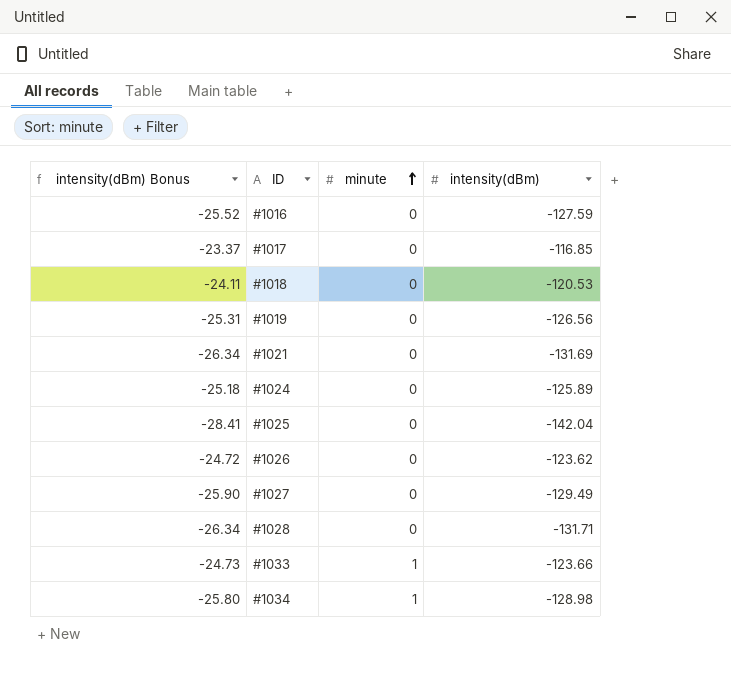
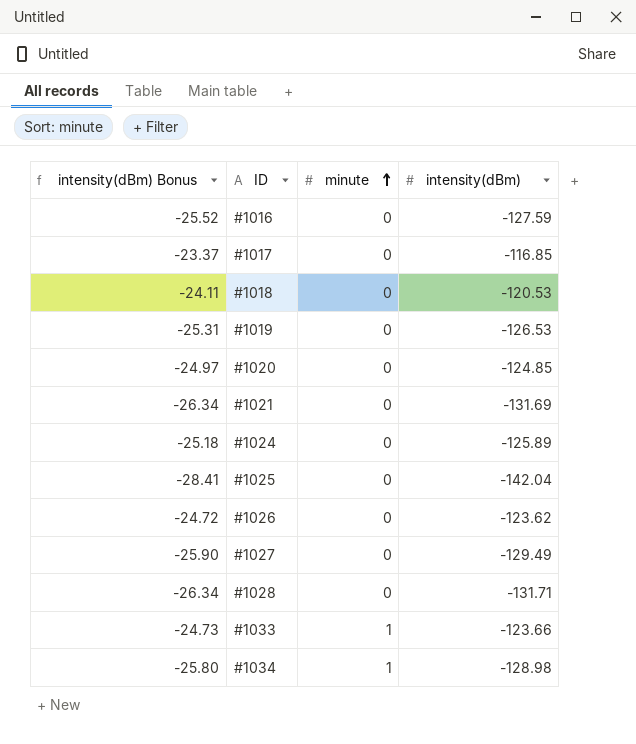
#1019 | intensity(dBm): -126.56 -> -126.53
row #1020: none -> -24.97 | 0 | -124.85

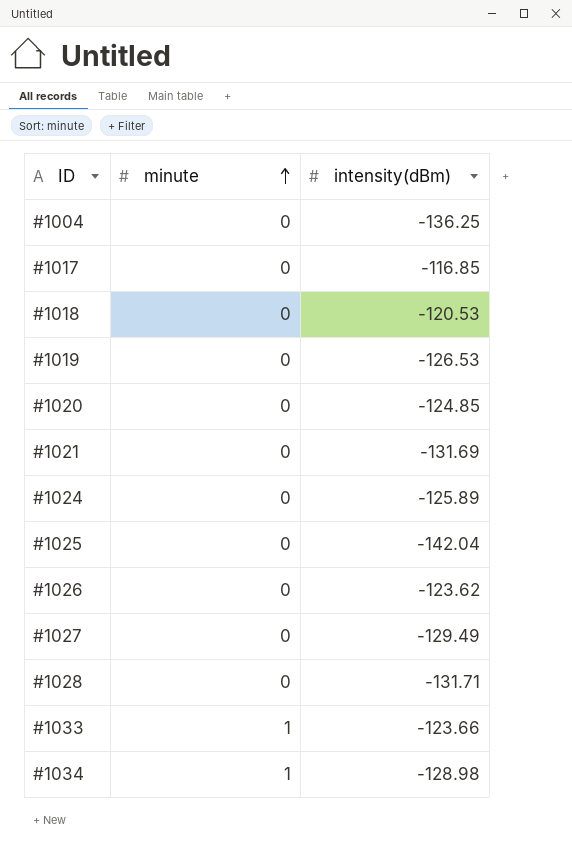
column intensity(dBm) Bonus | formula: [intensity(dBm)] * 0.2 -> none
row #1016: -25.52 | 0 | -127.59 -> none
row #1004: none -> 0 | -136.25

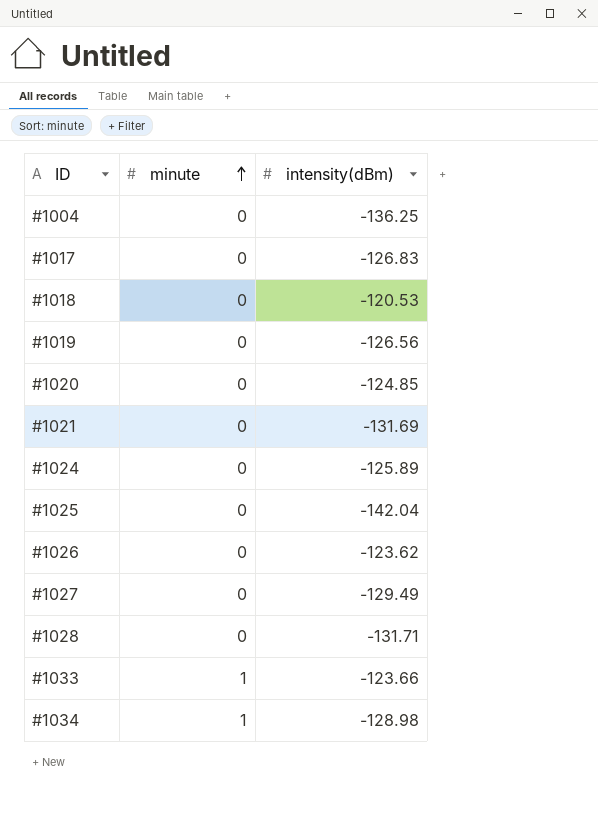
#1017 | intensity(dBm): -116.85 -> -126.83
#1019 | intensity(dBm): -126.53 -> -126.56

